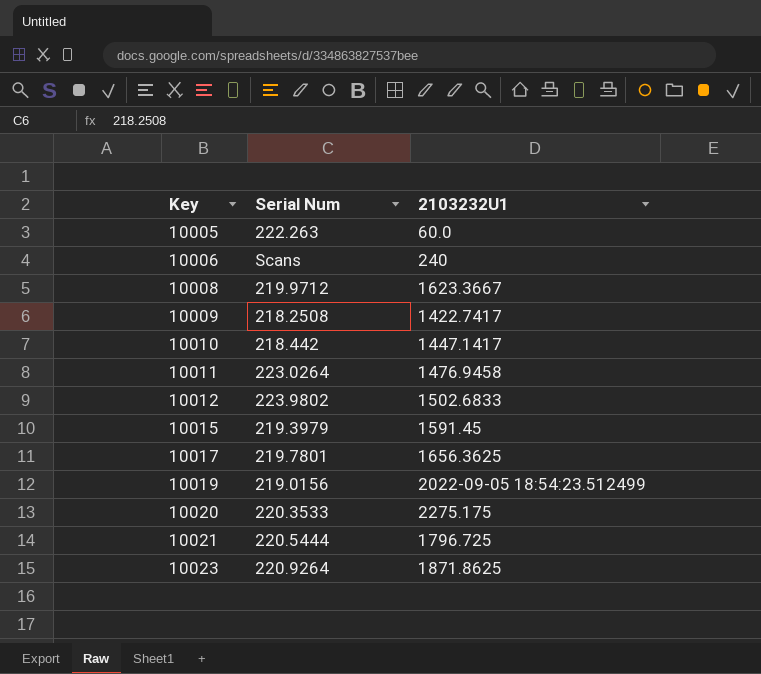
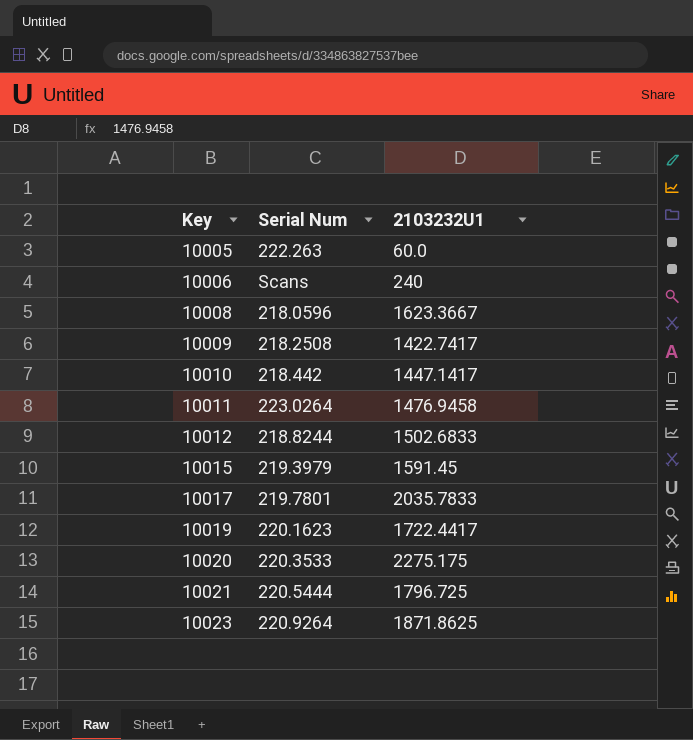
10008 | Serial Num: 219.9712 -> 218.0596
10012 | Serial Num: 223.9802 -> 218.8244
10017 | 2103232U1: 1656.3625 -> 2035.7833
10019 | Serial Num: 219.0156 -> 220.1623
10019 | 2103232U1: 2022-09-05 18:54:23.512499 -> 1722.4417

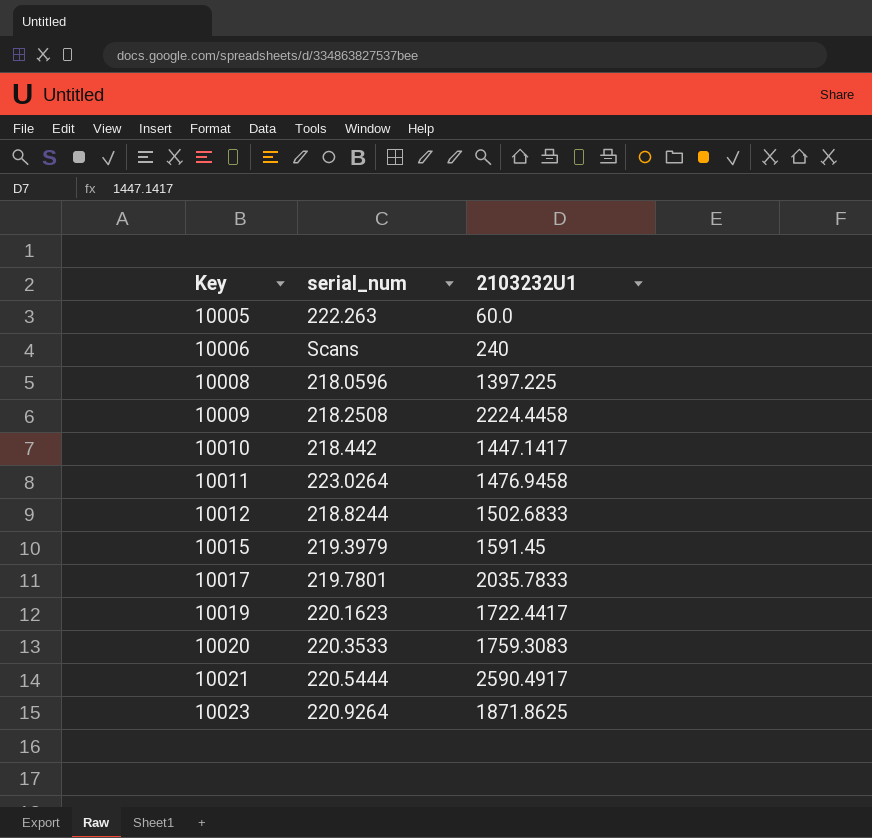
column name: Serial Num -> serial_num
10008 | 2103232U1: 1623.3667 -> 1397.225
10009 | 2103232U1: 1422.7417 -> 2224.4458
10020 | 2103232U1: 2275.175 -> 1759.3083
10021 | 2103232U1: 1796.725 -> 2590.4917

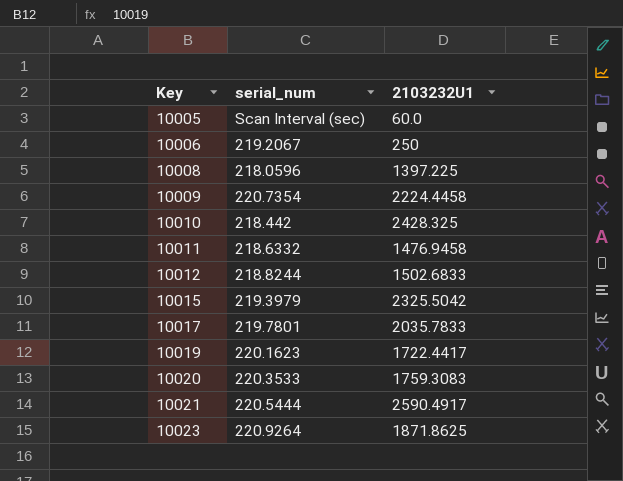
10005 | serial_num: 222.263 -> Scan Interval (sec)
10006 | serial_num: Scans -> 219.2067
10006 | 2103232U1: 240 -> 250
10009 | serial_num: 218.2508 -> 220.7354
10010 | 2103232U1: 1447.1417 -> 2428.325
10011 | serial_num: 223.0264 -> 218.6332
10015 | 2103232U1: 1591.45 -> 2325.5042

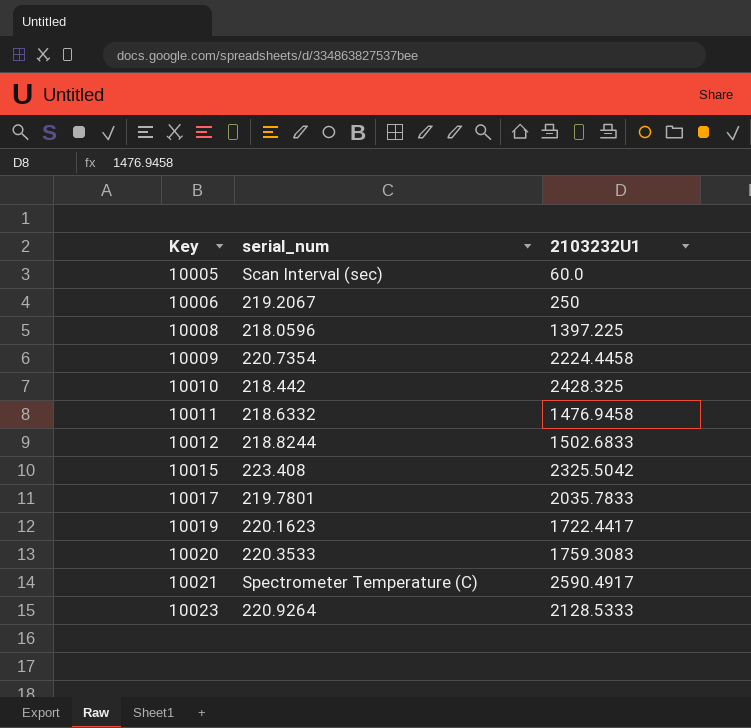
10015 | serial_num: 219.3979 -> 223.408
10021 | serial_num: 220.5444 -> Spectrometer Temperature (C)
10023 | 2103232U1: 1871.8625 -> 2128.5333

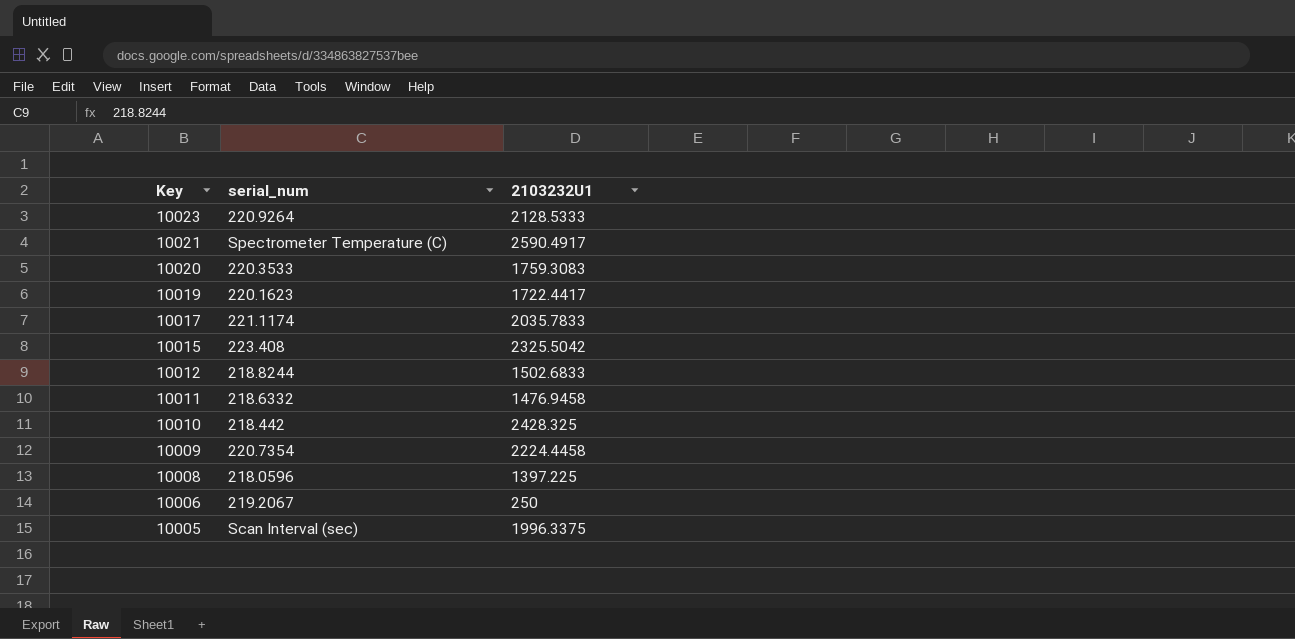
row order: Key ascending -> Key descending
10017 | serial_num: 219.7801 -> 221.1174
10005 | 2103232U1: 60.0 -> 1996.3375

